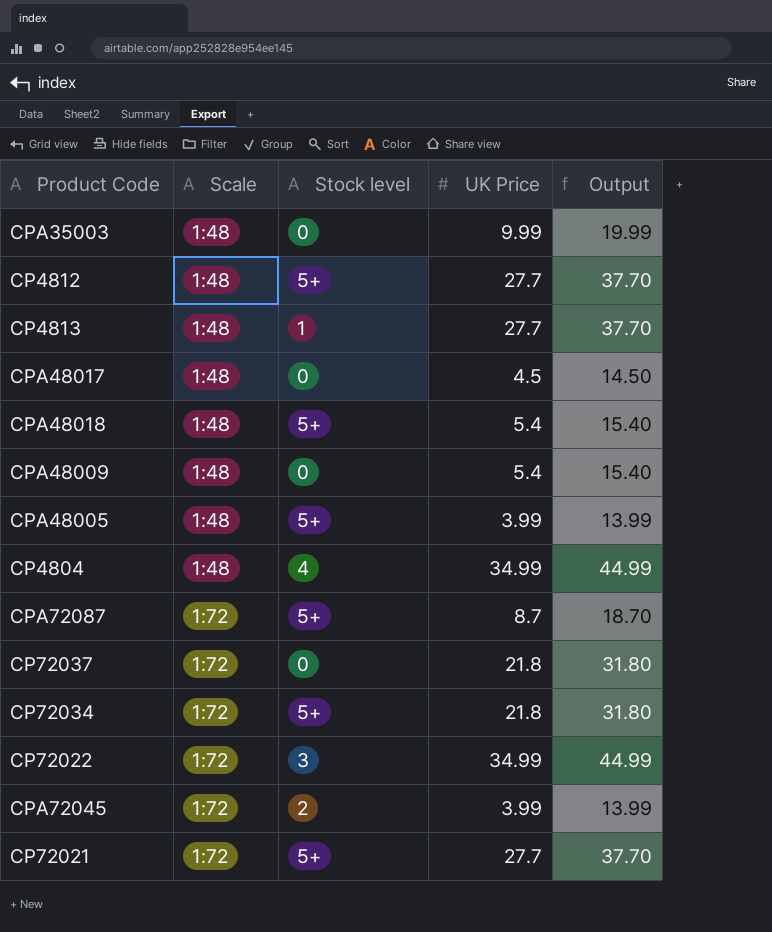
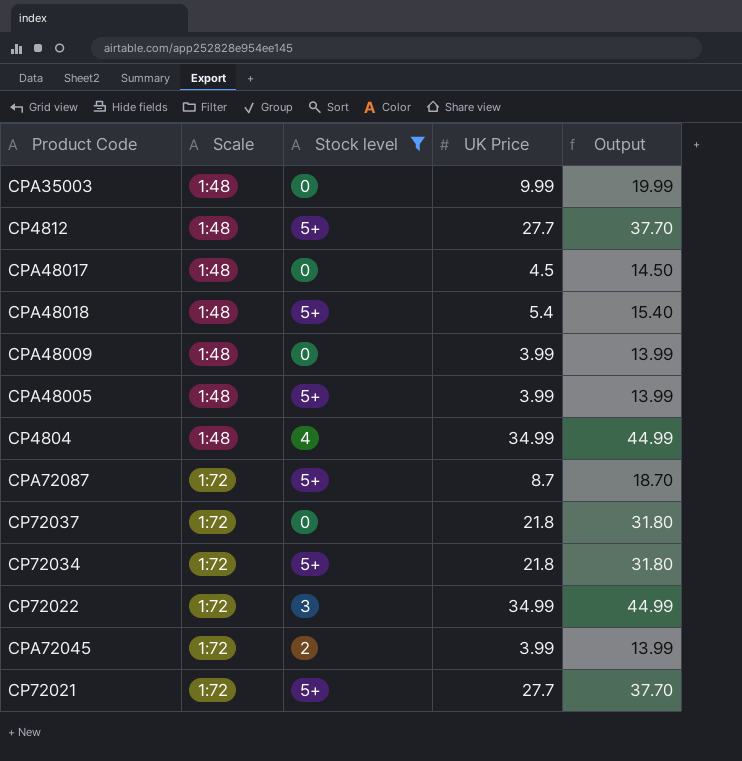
filter: none -> Stock level != 1
CPA48009 | UK Price: 5.4 -> 3.99
CPA48009 | Output: 15.40 -> 13.99

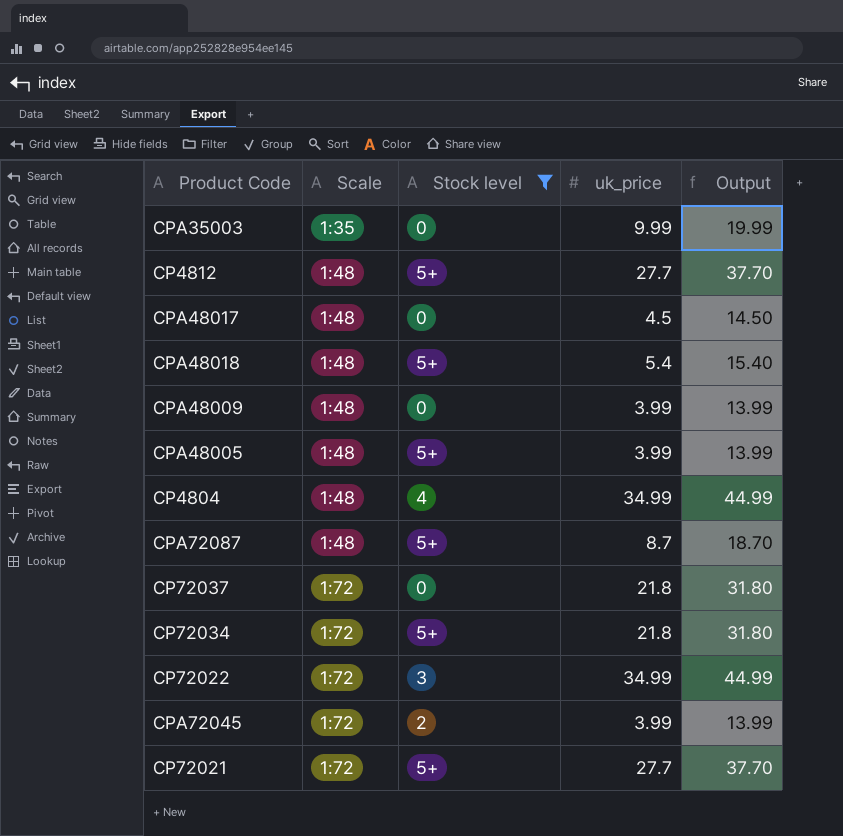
column name: UK Price -> uk_price
CPA35003 | Scale: 1:48 -> 1:35
CPA72087 | Scale: 1:72 -> 1:48

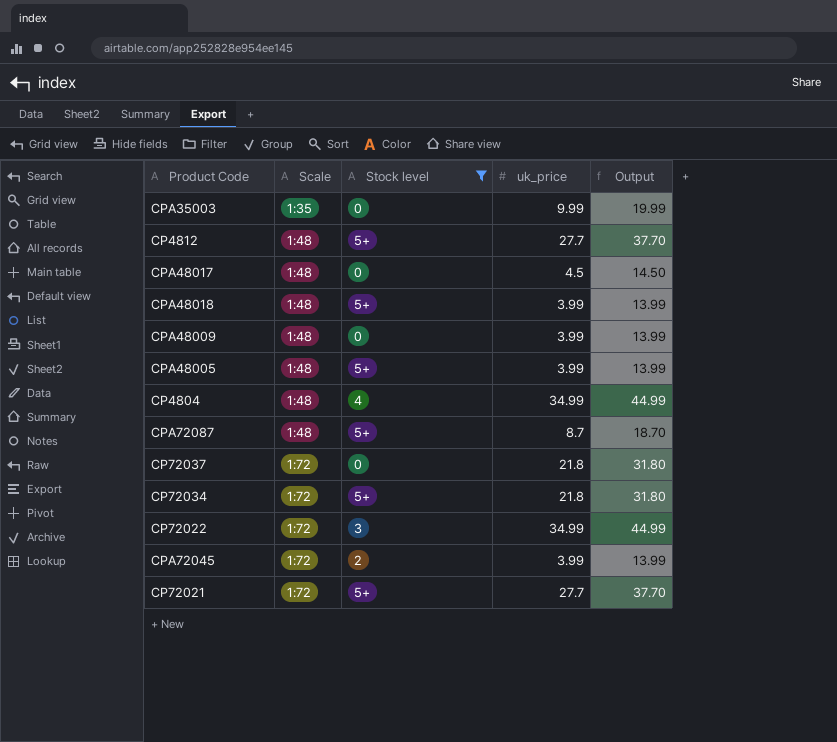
CPA48018 | uk_price: 5.4 -> 3.99
CPA48018 | Output: 15.40 -> 13.99

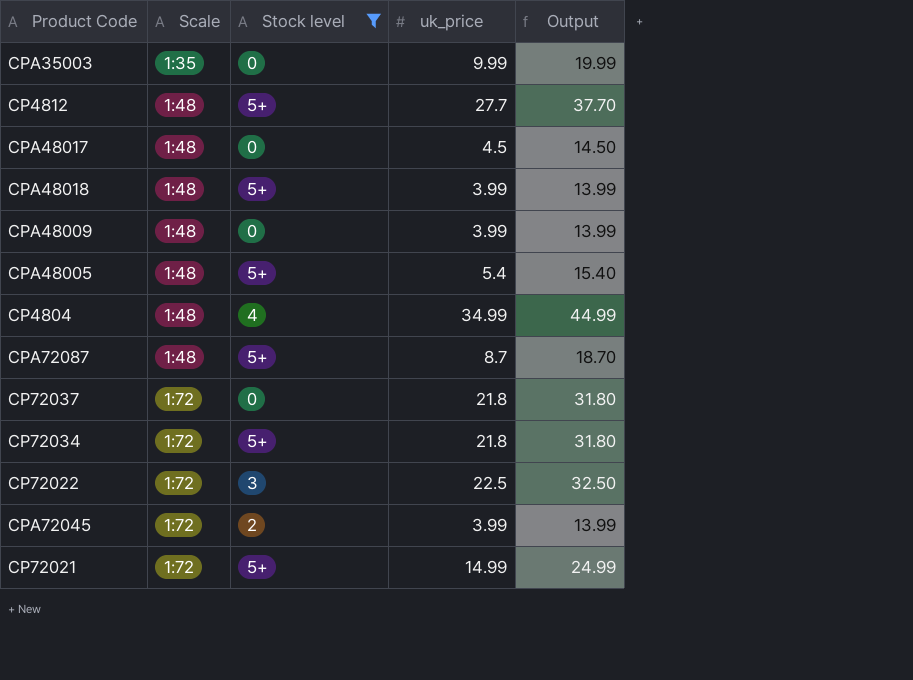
CPA48005 | uk_price: 3.99 -> 5.4
CPA48005 | Output: 13.99 -> 15.40
CP72022 | uk_price: 34.99 -> 22.5
CP72022 | Output: 44.99 -> 32.50
CP72021 | uk_price: 27.7 -> 14.99
CP72021 | Output: 37.70 -> 24.99

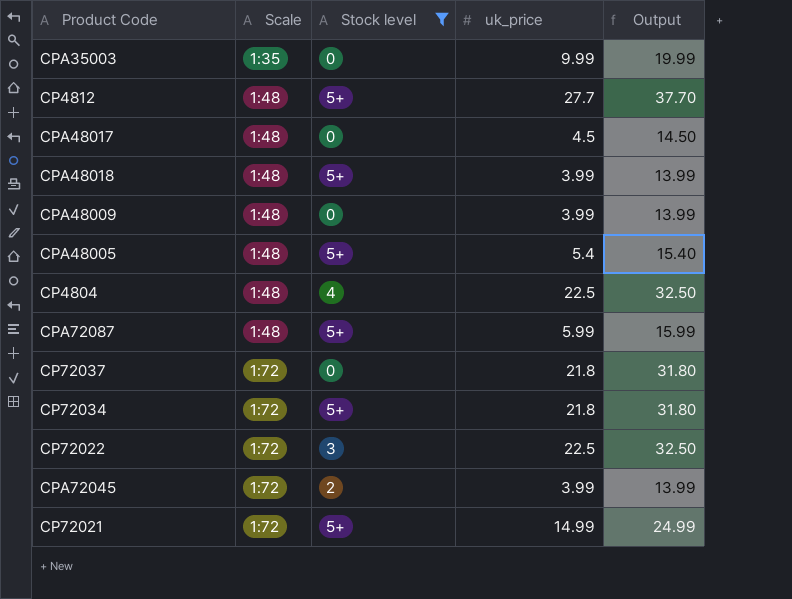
CP4804 | uk_price: 34.99 -> 22.5
CP4804 | Output: 44.99 -> 32.50
CPA72087 | uk_price: 8.7 -> 5.99
CPA72087 | Output: 18.70 -> 15.99

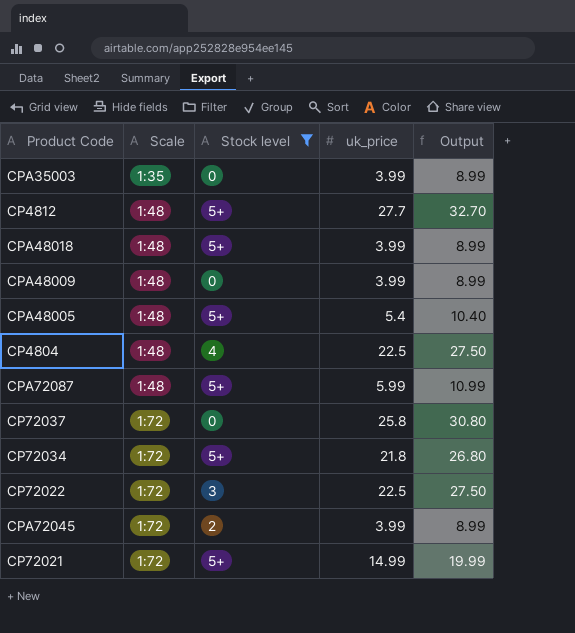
column Output | formula: [uk_price] + 10 -> [uk_price] + 5
row CPA48017: 1:48 | 0 | 4.5 | 14.50 -> none
CPA35003 | uk_price: 9.99 -> 3.99
CP72037 | uk_price: 21.8 -> 25.8

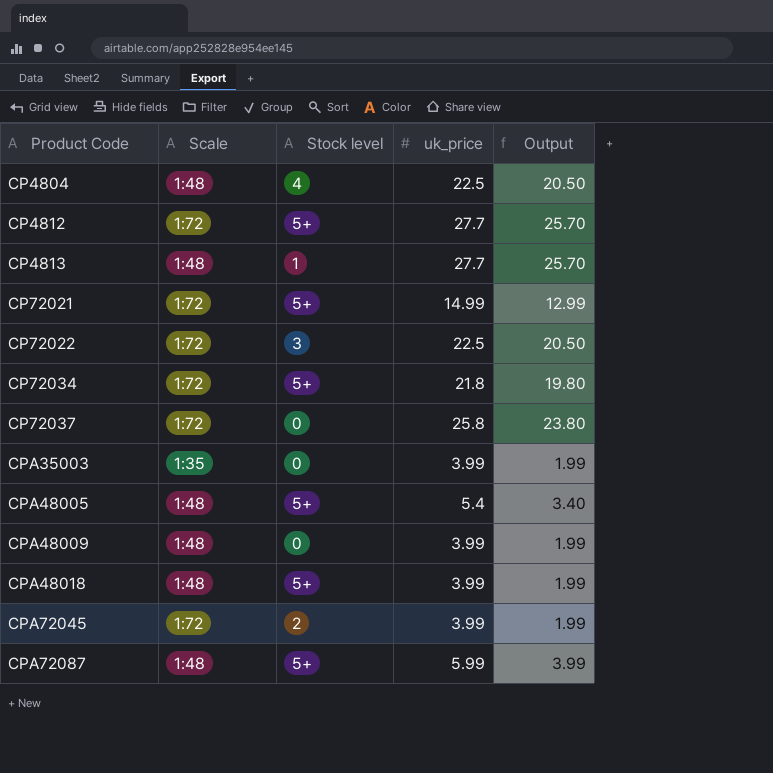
filter: Stock level != 1 -> none
row order: Scale ascending -> Product Code ascending
column Output | formula: [uk_price] + 5 -> [uk_price] - 2
CP4812 | Scale: 1:48 -> 1:72

